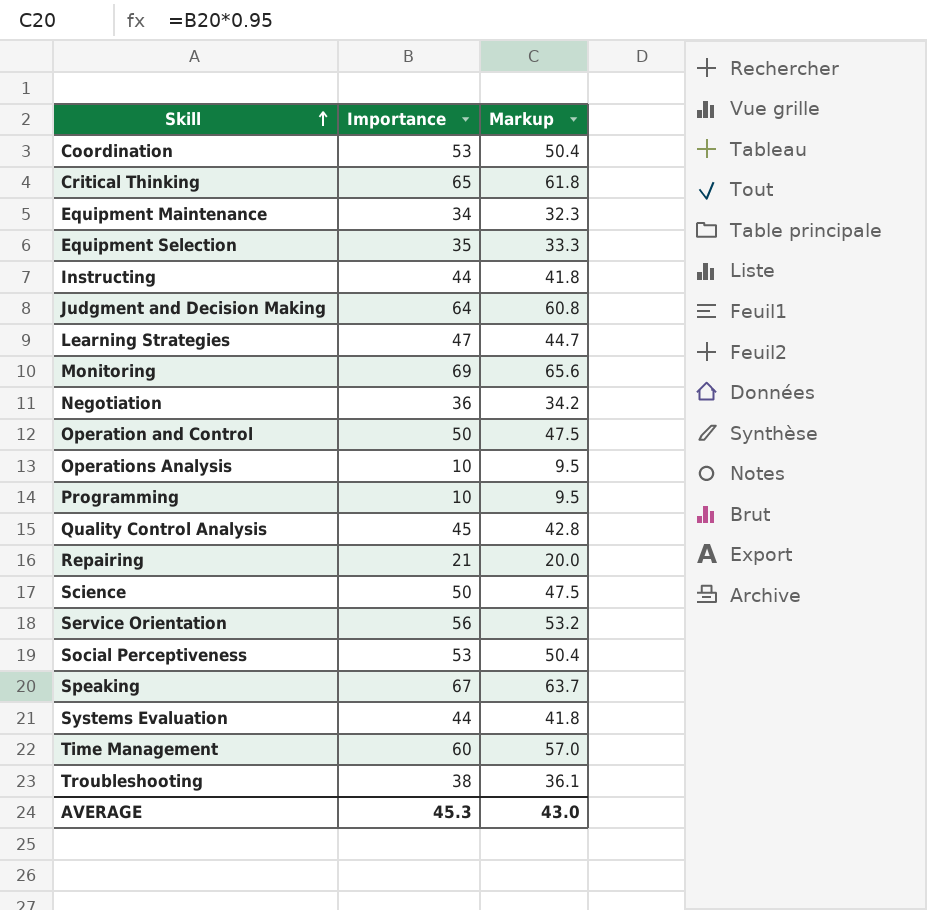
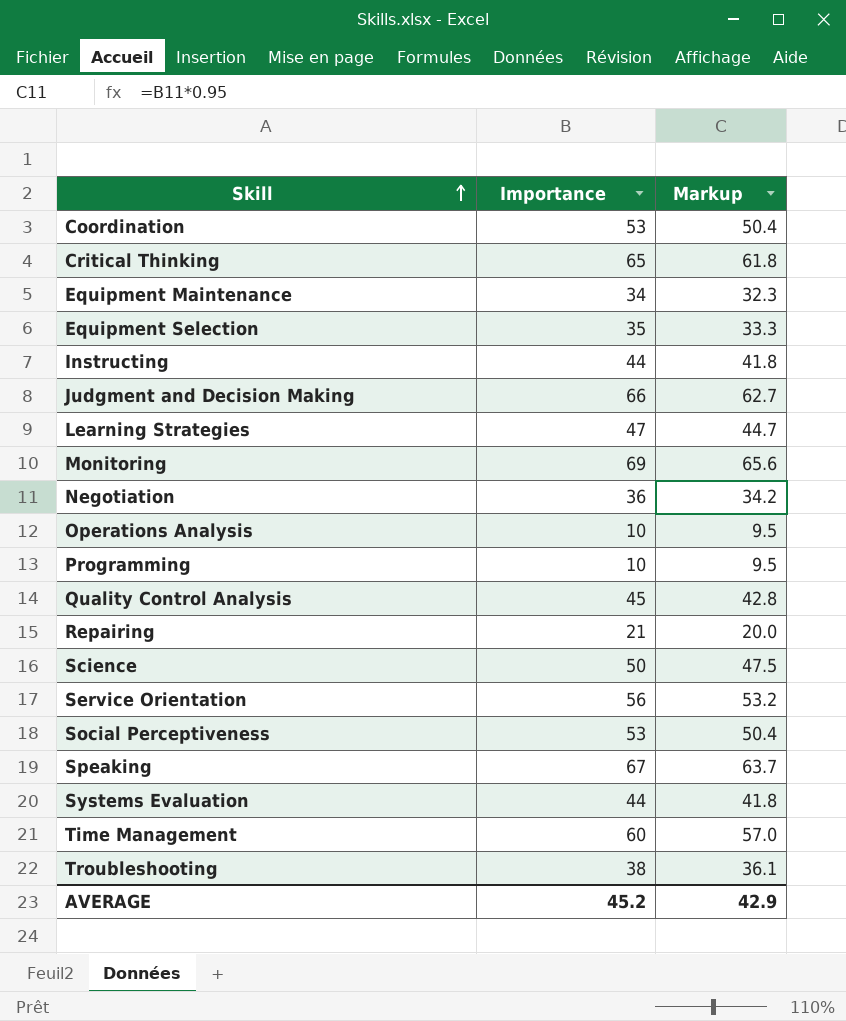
row Operation and Control: 50 | 47.5 -> none
Judgment and Decision Making | Importance: 64 -> 66
Judgment and Decision Making | Markup: 60.8 -> 62.7
AVERAGE | Importance: 45.3 -> 45.2
AVERAGE | Markup: 43.0 -> 42.9

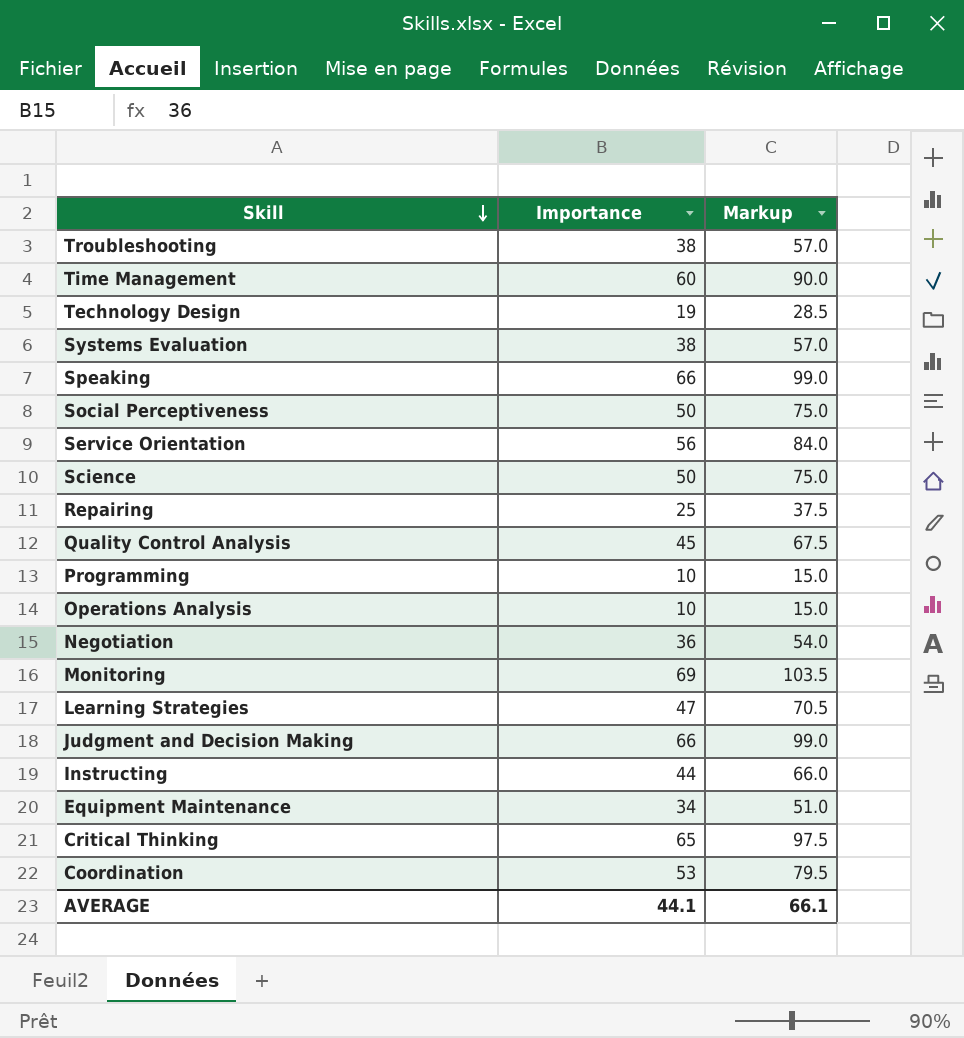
row order: Skill ascending -> Skill descending
column Markup | formula: [Importance] * 0.95 -> [Importance] * 1.5
row Equipment Selection: 35 | 33.3 -> none
row Technology Design: none -> 19 | 28.5
Systems Evaluation | Importance: 44 -> 38
Speaking | Importance: 67 -> 66
Social Perceptiveness | Importance: 53 -> 50
Repairing | Importance: 21 -> 25
AVERAGE | Importance: 45.2 -> 44.1
AVERAGE | Markup: 42.9 -> 66.1

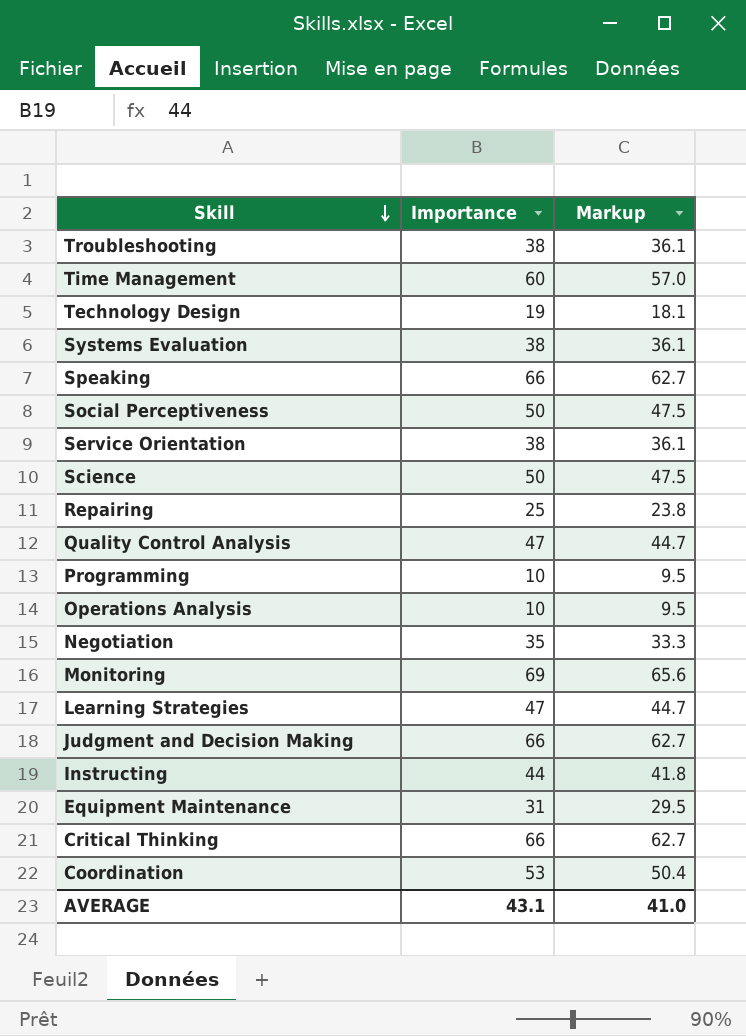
column Markup | formula: [Importance] * 1.5 -> [Importance] * 0.95
Service Orientation | Importance: 56 -> 38
Quality Control Analysis | Importance: 45 -> 47
Negotiation | Importance: 36 -> 35
Equipment Maintenance | Importance: 34 -> 31
Critical Thinking | Importance: 65 -> 66
AVERAGE | Importance: 44.1 -> 43.1
AVERAGE | Markup: 66.1 -> 41.0

